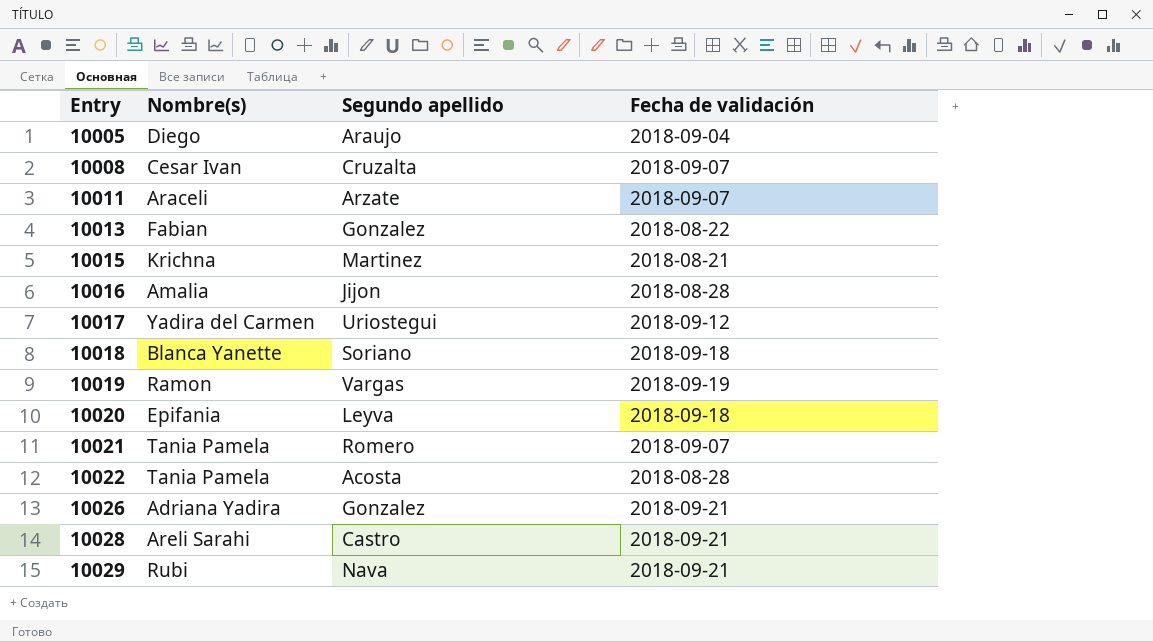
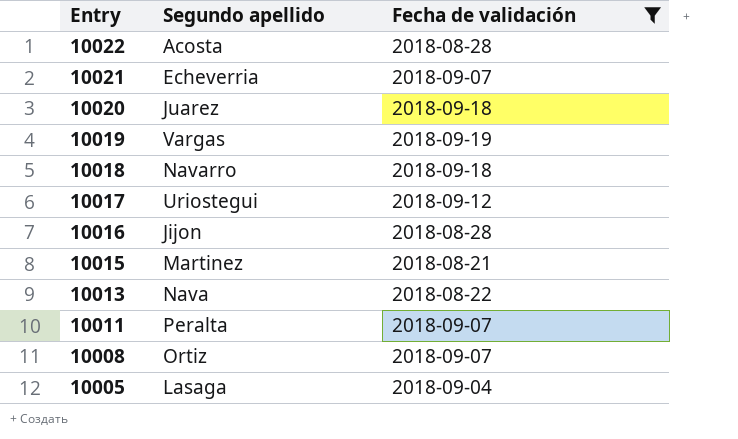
filter: none -> Fecha de validación != 2018-09-21
row order: Entry ascending -> Entry descending
column Nombre(s) | position: 2 -> none
10021 | Segundo apellido: Romero -> Echeverria
10020 | Segundo apellido: Leyva -> Juarez
10018 | Segundo apellido: Soriano -> Navarro
10013 | Segundo apellido: Gonzalez -> Nava
10011 | Segundo apellido: Arzate -> Peralta
10008 | Segundo apellido: Cruzalta -> Ortiz
10005 | Segundo apellido: Araujo -> Lasaga

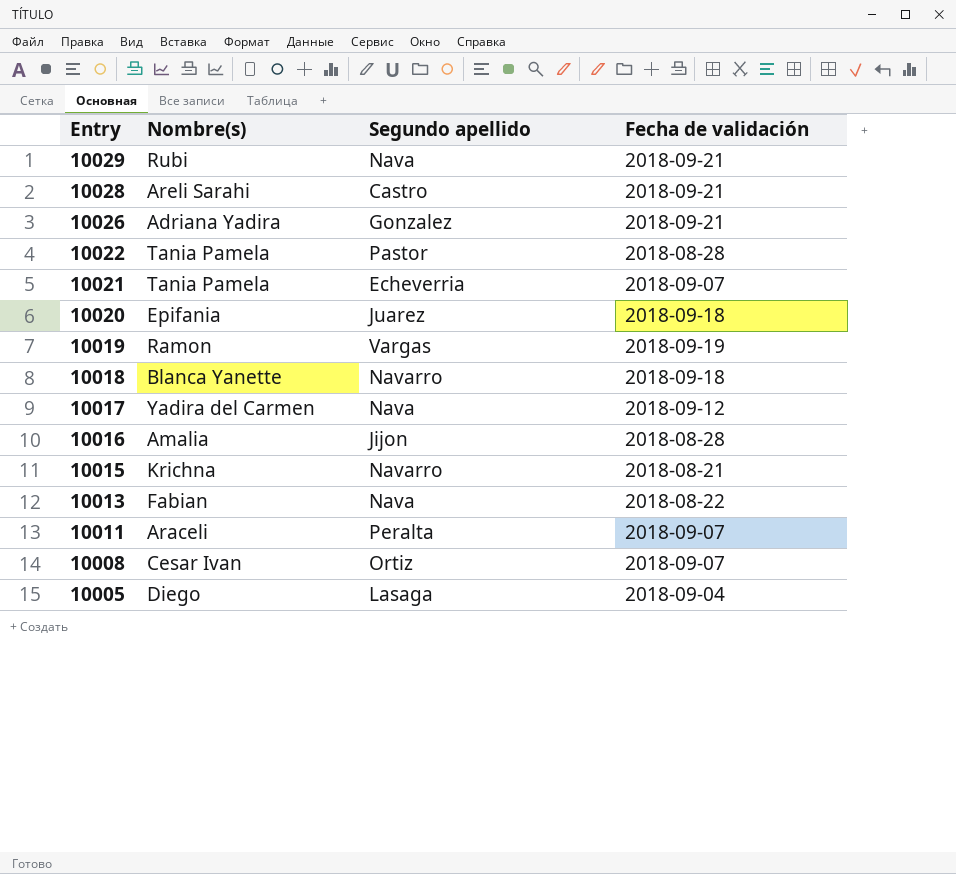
filter: Fecha de validación != 2018-09-21 -> none
column Nombre(s) | position: none -> 2
10022 | Segundo apellido: Acosta -> Pastor
10017 | Segundo apellido: Uriostegui -> Nava
10015 | Segundo apellido: Martinez -> Navarro

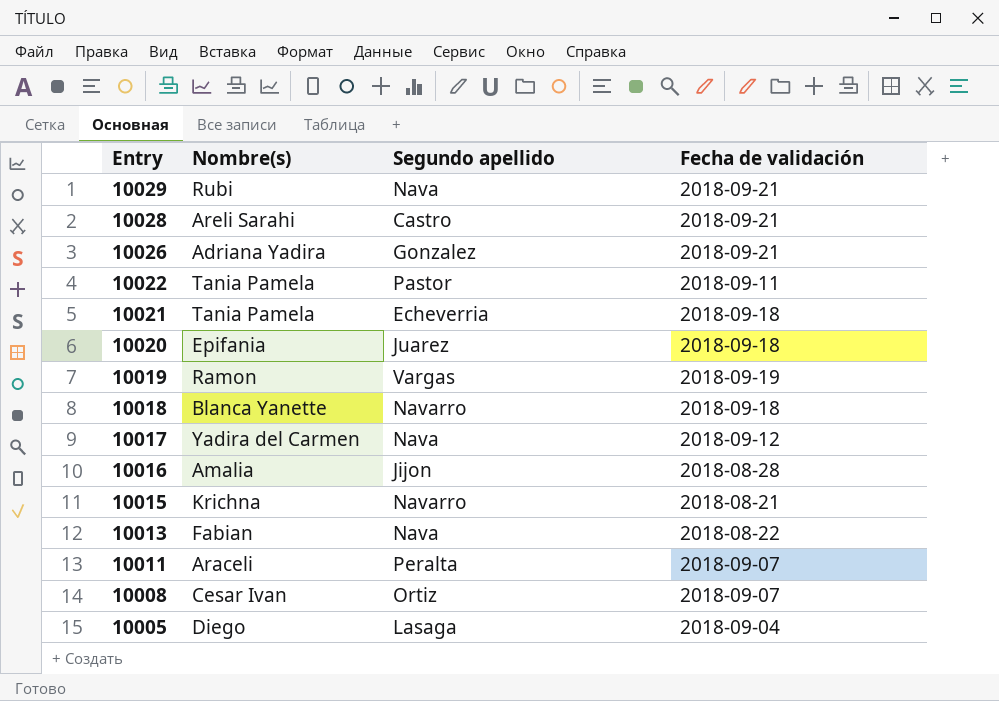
10022 | Fecha de validación: 2018-08-28 -> 2018-09-11
10021 | Fecha de validación: 2018-09-07 -> 2018-09-18

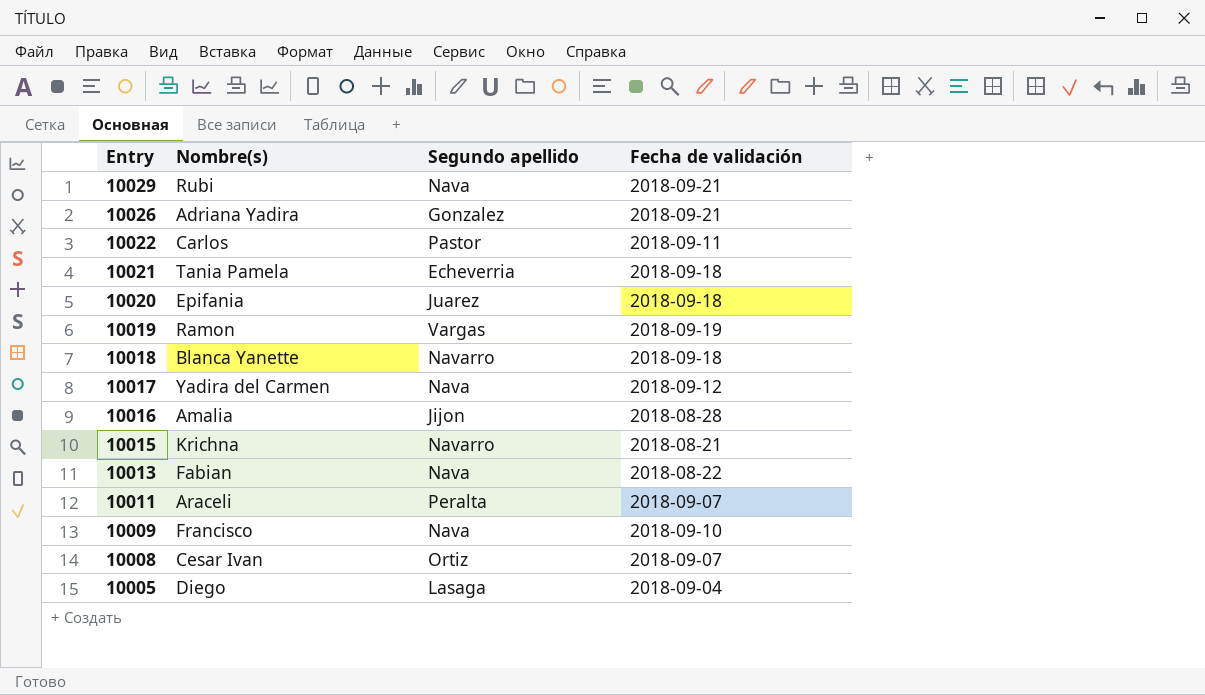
row 10028: Areli Sarahi | Castro | 2018-09-21 -> none
10022 | Nombre(s): Tania Pamela -> Carlos
row 10009: none -> Francisco | Nava | 2018-09-10

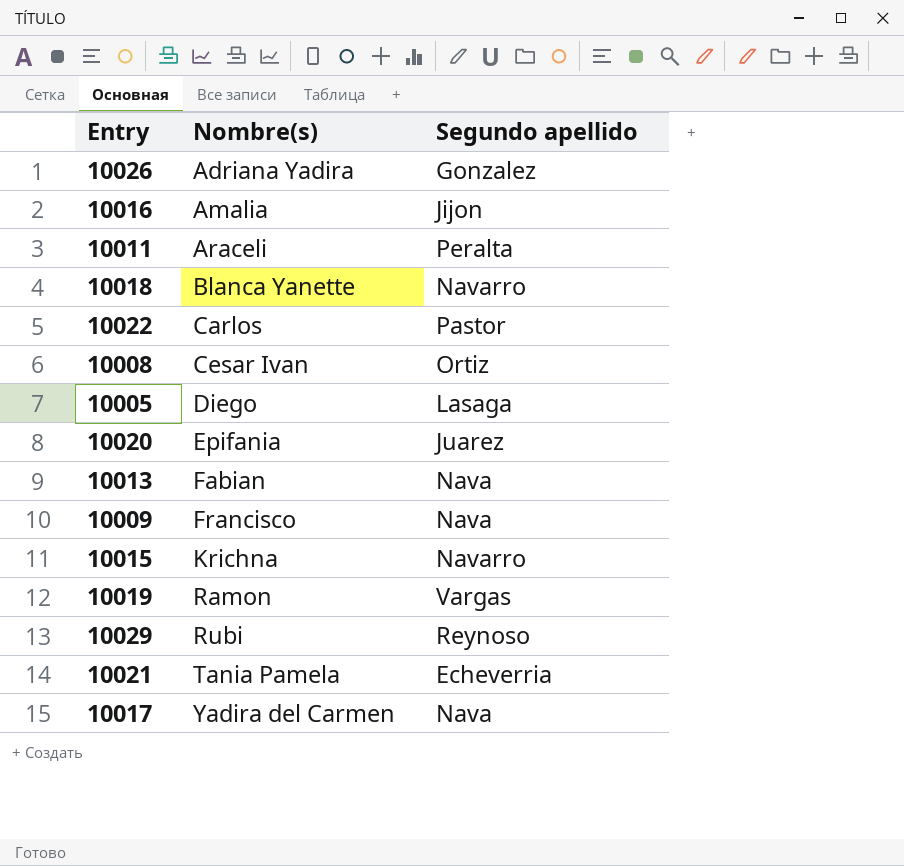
row order: Entry descending -> Nombre(s) ascending
column Fecha de validación | position: 4 -> none
10029 | Segundo apellido: Nava -> Reynoso

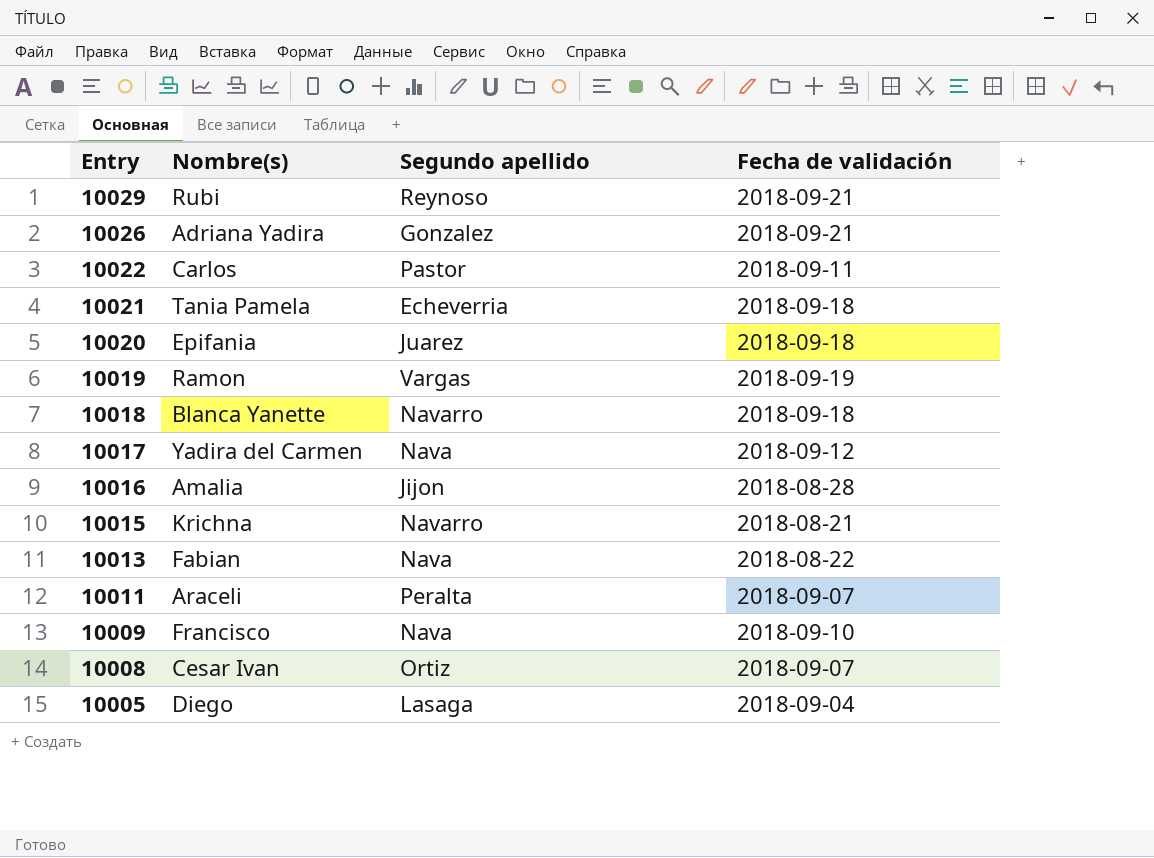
row order: Nombre(s) ascending -> Entry descending
column Fecha de validación | position: none -> 4

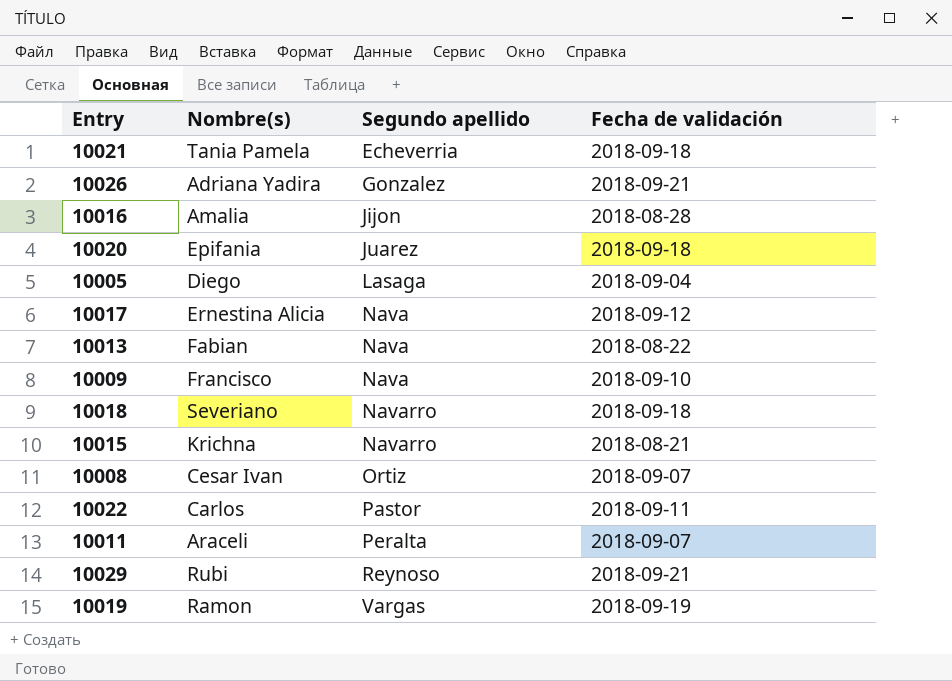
row order: Entry descending -> Segundo apellido ascending
10017 | Nombre(s): Yadira del Carmen -> Ernestina Alicia
10018 | Nombre(s): Blanca Yanette -> Severiano

